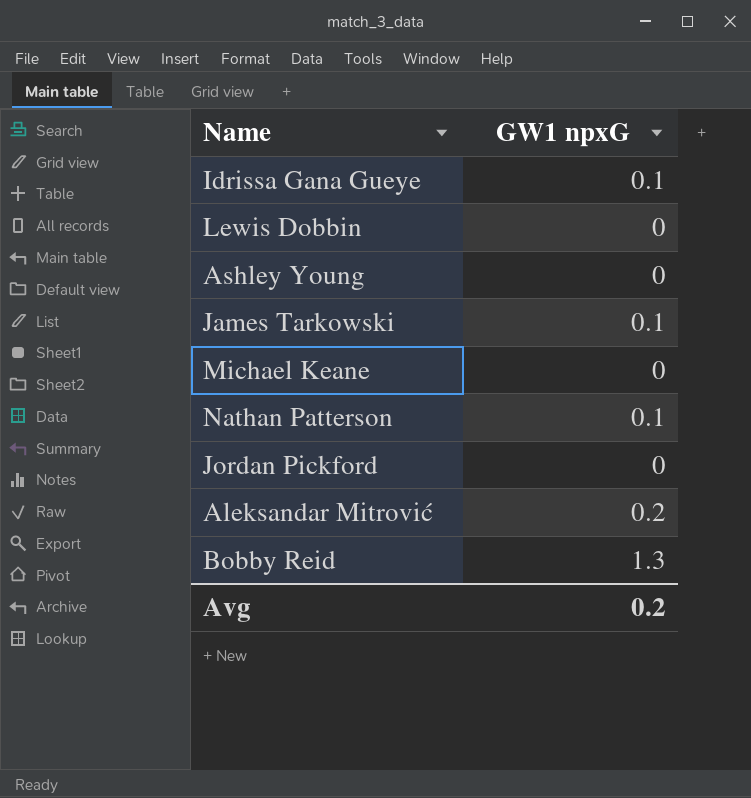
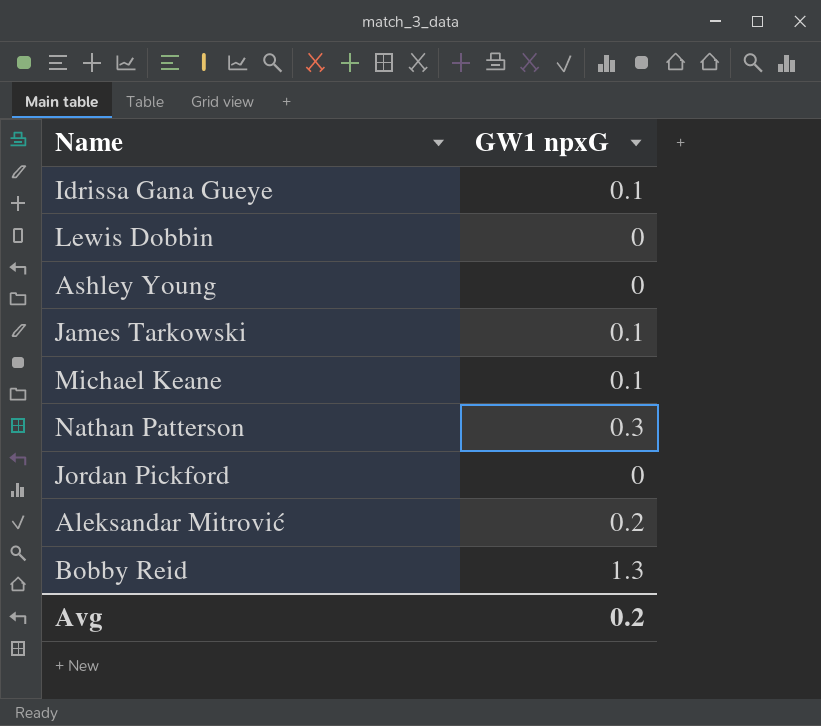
Michael Keane | GW1 npxG: 0 -> 0.1
Nathan Patterson | GW1 npxG: 0.1 -> 0.3

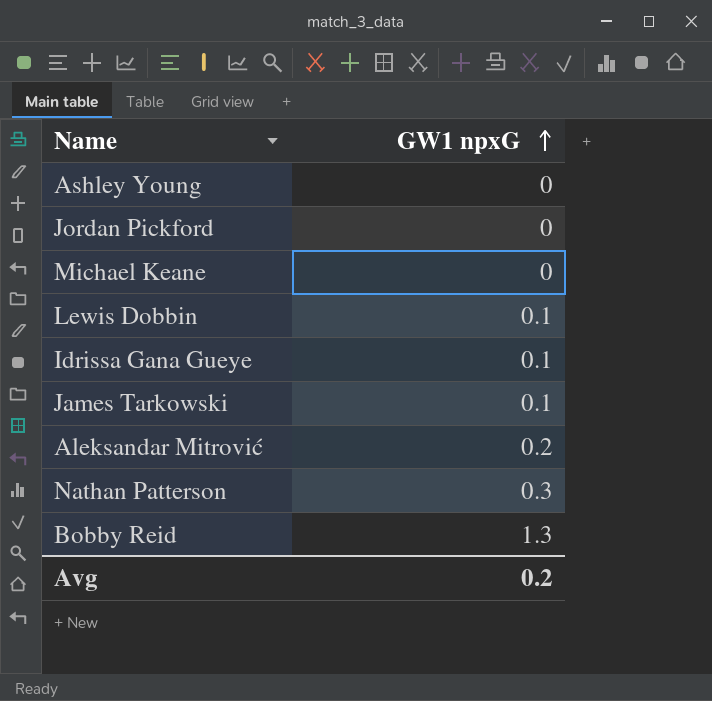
row order: none -> GW1 npxG ascending
Michael Keane | GW1 npxG: 0.1 -> 0
Lewis Dobbin | GW1 npxG: 0 -> 0.1

